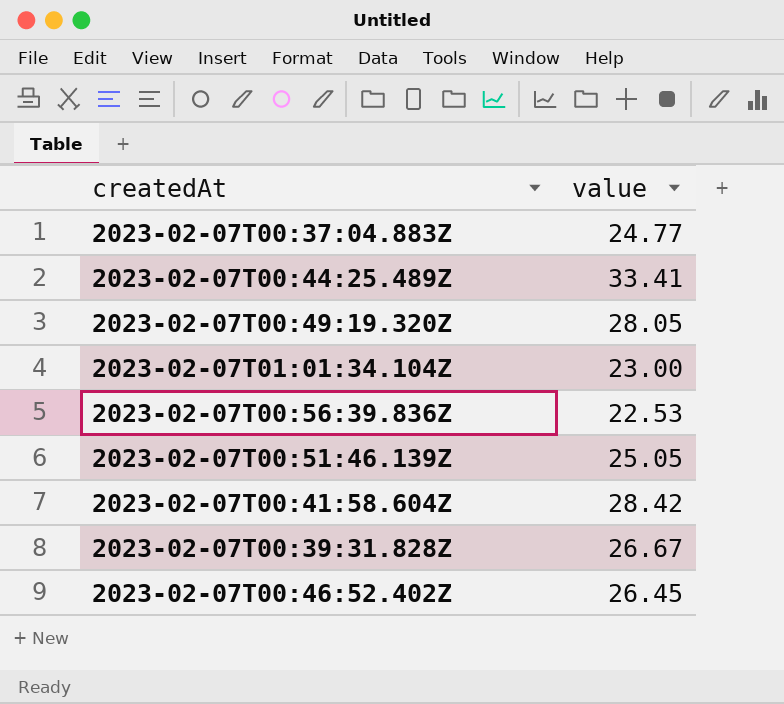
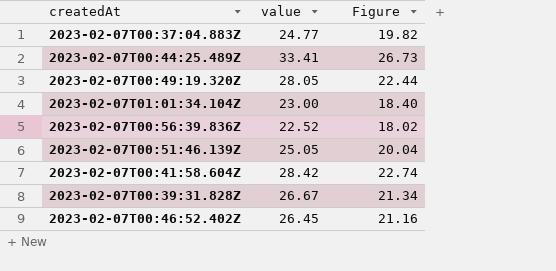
column Figure | formula: none -> [value] * 0.8
2023-02-07T00:56:39.836Z | value: 22.53 -> 22.52

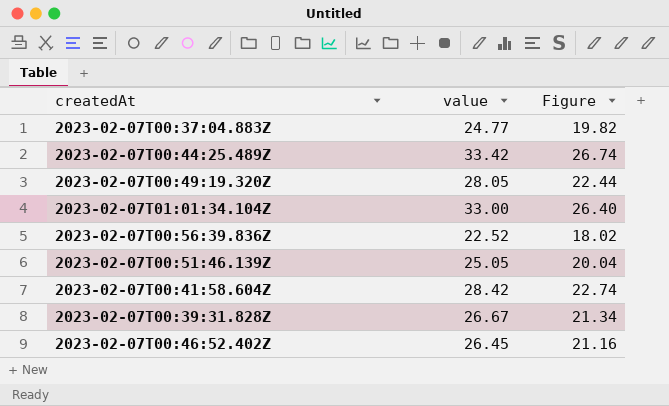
2023-02-07T00:44:25.489Z | value: 33.41 -> 33.42
2023-02-07T00:44:25.489Z | Figure: 26.73 -> 26.74
2023-02-07T01:01:34.104Z | value: 23.00 -> 33.00
2023-02-07T01:01:34.104Z | Figure: 18.40 -> 26.40

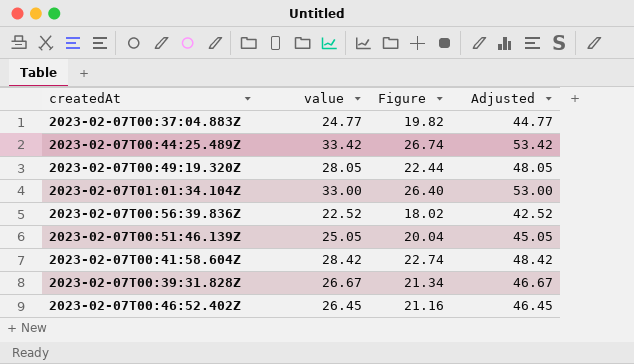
column Adjusted | formula: none -> [value] + 20

